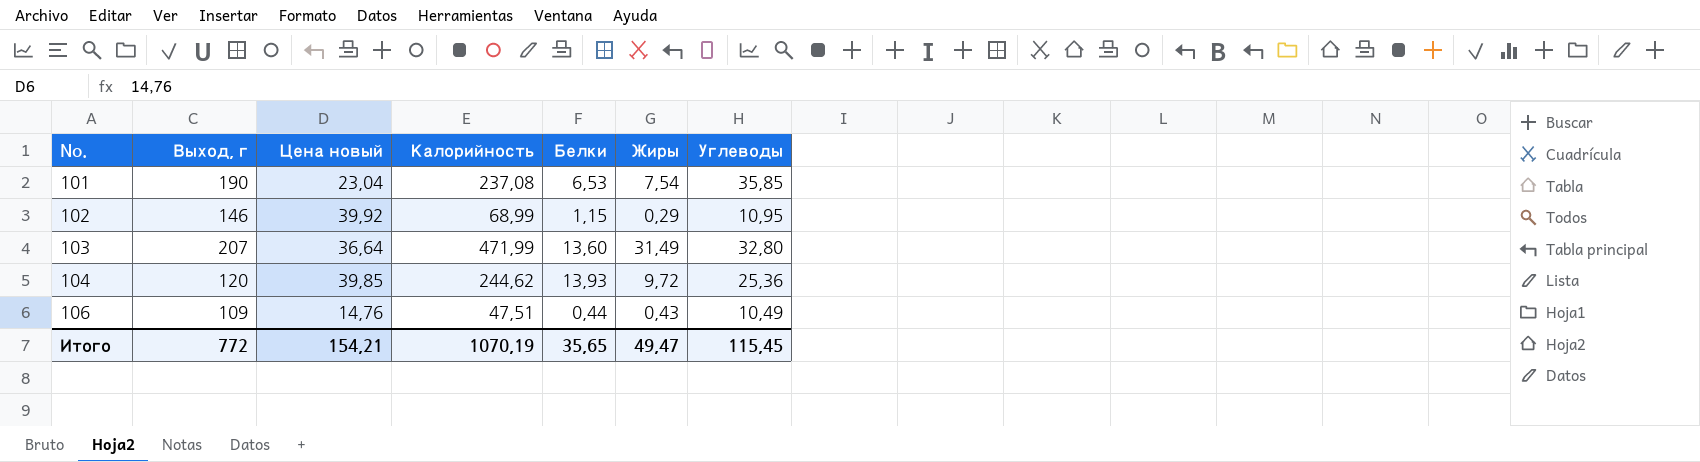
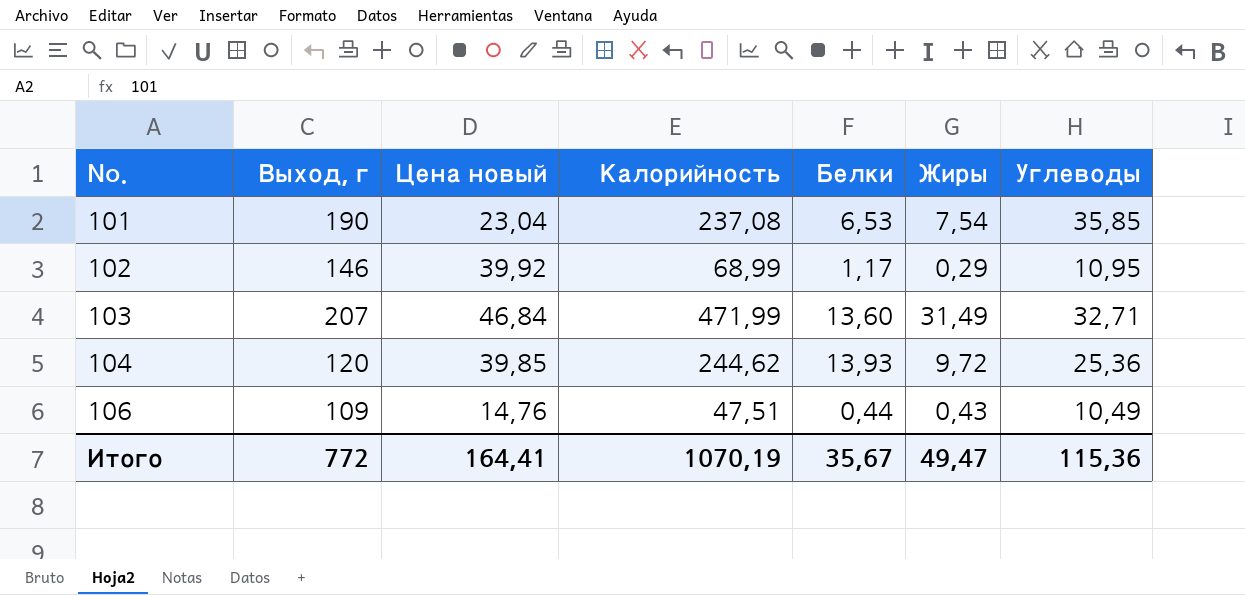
102 | Белки: 1,15 -> 1,17
103 | Цена новый: 36,64 -> 46,84
103 | Углеводы: 32,80 -> 32,71
Итого | Цена новый: 154,21 -> 164,41
Итого | Белки: 35,65 -> 35,67
Итого | Углеводы: 115,45 -> 115,36

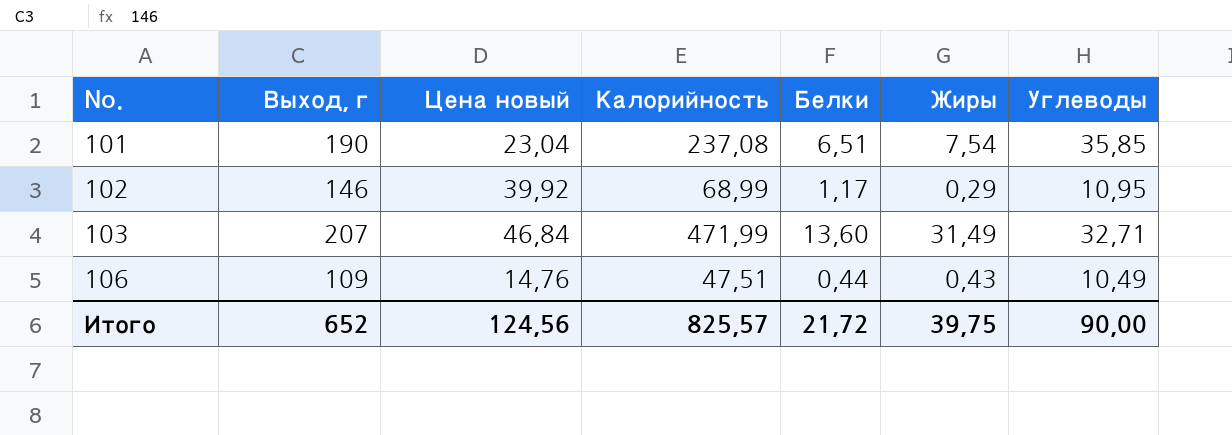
row 104: 120 | 39,85 | 244,62 | 13,93 | 9,72 | 25,36 -> none
101 | Белки: 6,53 -> 6,51
Итого | Выход, г: 772 -> 652
Итого | Цена новый: 164,41 -> 124,56
Итого | Калорийность: 1070,19 -> 825,57
Итого | Белки: 35,67 -> 21,72
Итого | Жиры: 49,47 -> 39,75
Итого | Углеводы: 115,36 -> 90,00

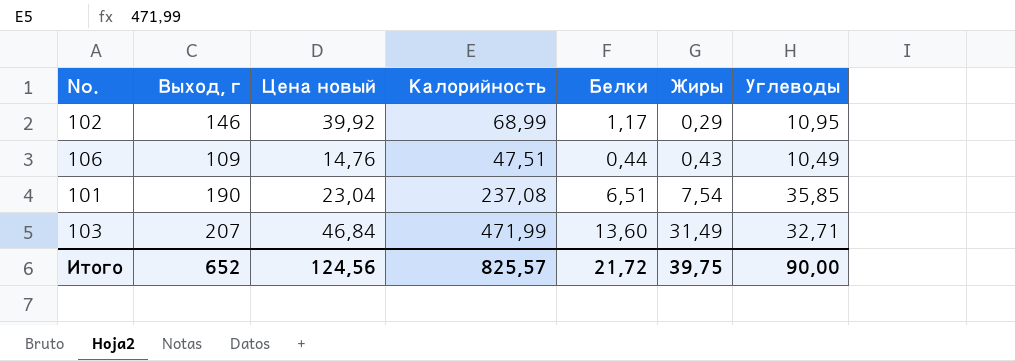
row order: No. ascending -> Жиры ascending

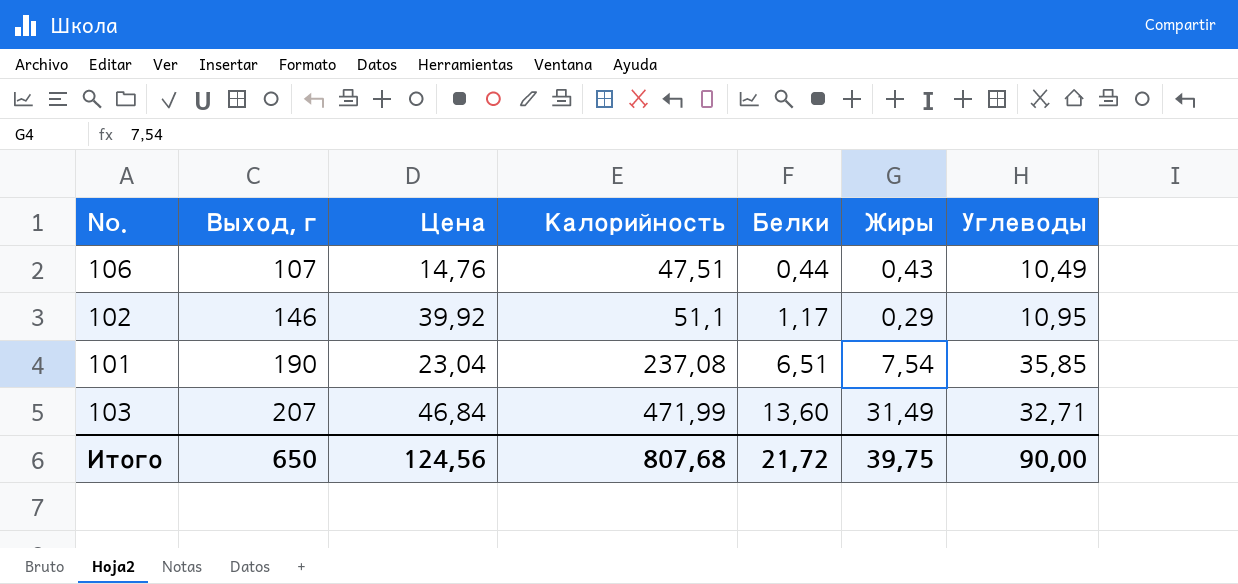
row order: Жиры ascending -> Выход, г ascending
column name: Цена новый -> Цена
106 | Выход, г: 109 -> 107
102 | Калорийность: 68,99 -> 51,1
Итого | Выход, г: 652 -> 650
Итого | Калорийность: 825,57 -> 807,68

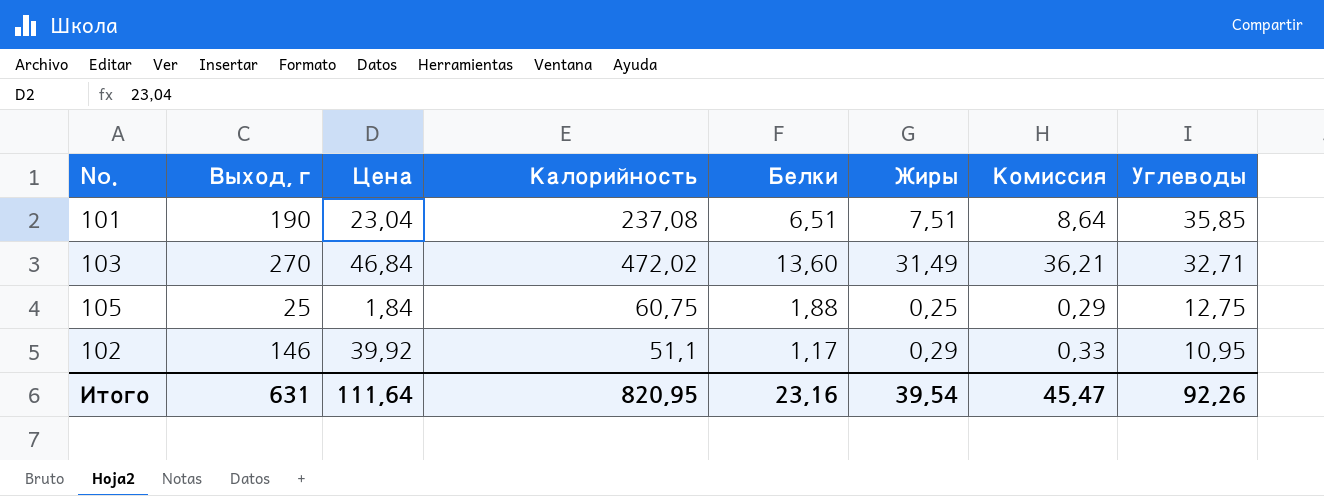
row order: Выход, г ascending -> Углеводы descending
column Комиссия | formula: none -> [Жиры] * 1,15
row 106: 107 | 14,76 | 47,51 | 0,44 | 0,43 | 10,49 -> none
101 | Жиры: 7,54 -> 7,51
103 | Выход, г: 207 -> 270
103 | Калорийность: 471,99 -> 472,02
row 105: none -> 25 | 1,84 | 60,75 | 1,88 | 0,25 | 0,29 | 12,75
Итого | Выход, г: 650 -> 631
Итого | Цена: 124,56 -> 111,64
Итого | Калорийность: 807,68 -> 820,95
Итого | Белки: 21,72 -> 23,16
Итого | Жиры: 39,75 -> 39,54
Итого | Углеводы: 90,00 -> 92,26

